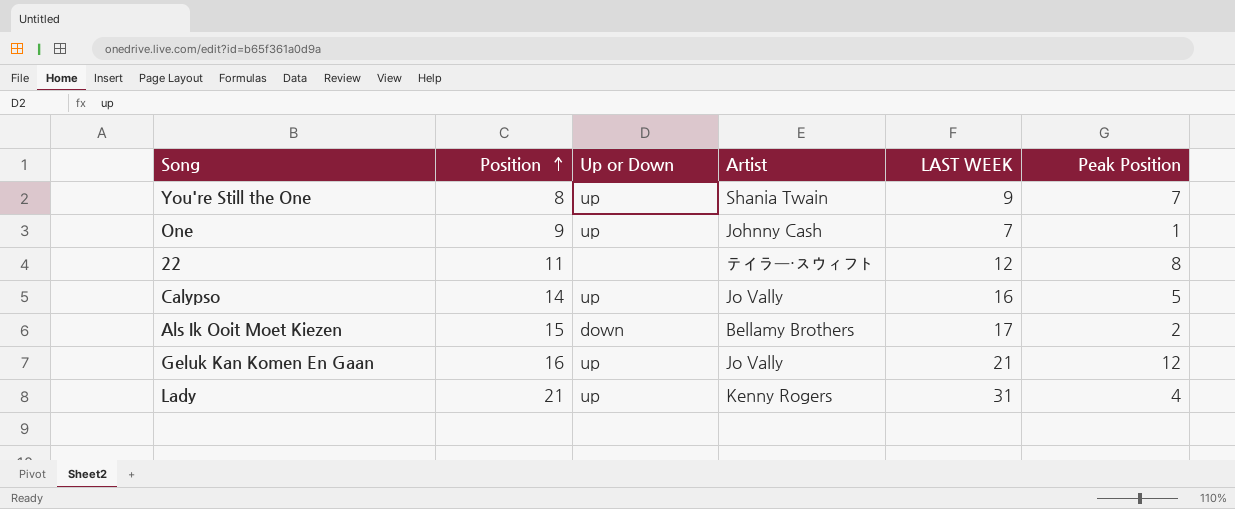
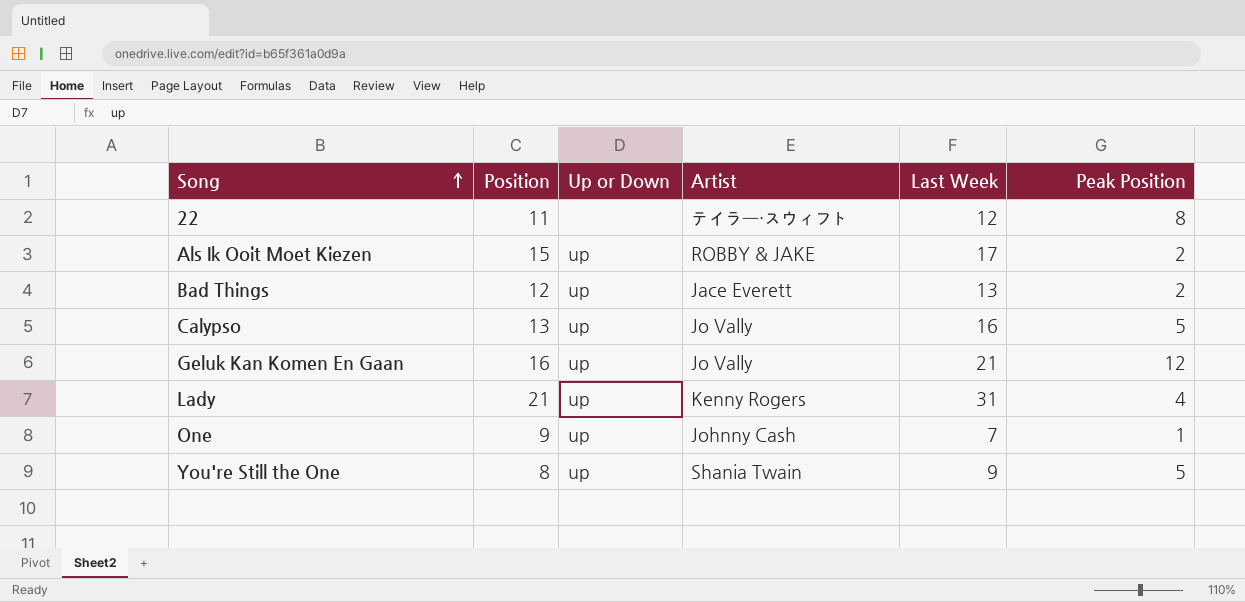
row order: Position ascending -> Song ascending
column name: LAST WEEK -> Last Week
Als Ik Ooit Moet Kiezen | Up or Down: down -> up
Als Ik Ooit Moet Kiezen | Artist: Bellamy Brothers -> ROBBY & JAKE
row Bad Things: none -> 12 | up | Jace Everett | 13 | 2
Calypso | Position: 14 -> 13
You're Still the One | Peak Position: 7 -> 5

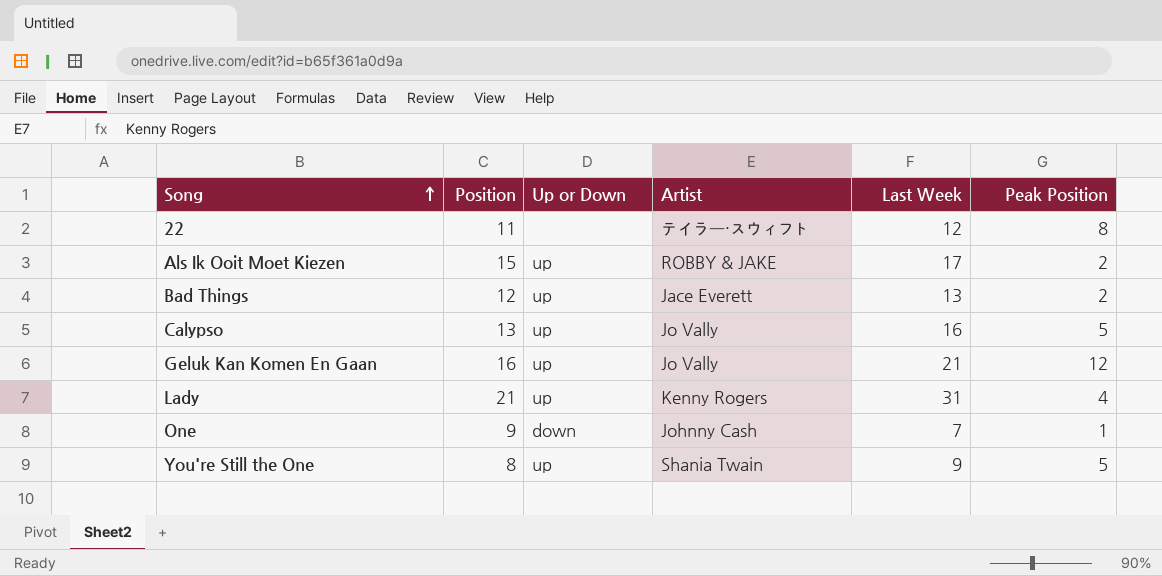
One | Up or Down: up -> down

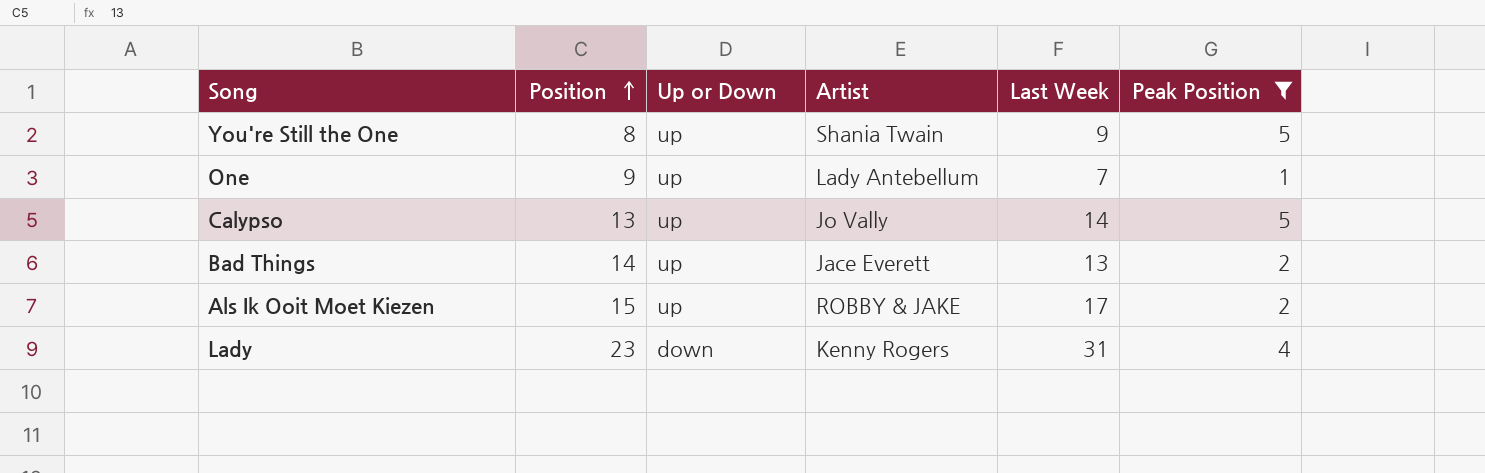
filter: none -> Peak Position <= 5
row order: Song ascending -> Position ascending
One | Up or Down: down -> up
One | Artist: Johnny Cash -> Lady Antebellum
Calypso | Last Week: 16 -> 14
Bad Things | Position: 12 -> 14
Lady | Position: 21 -> 23
Lady | Up or Down: up -> down

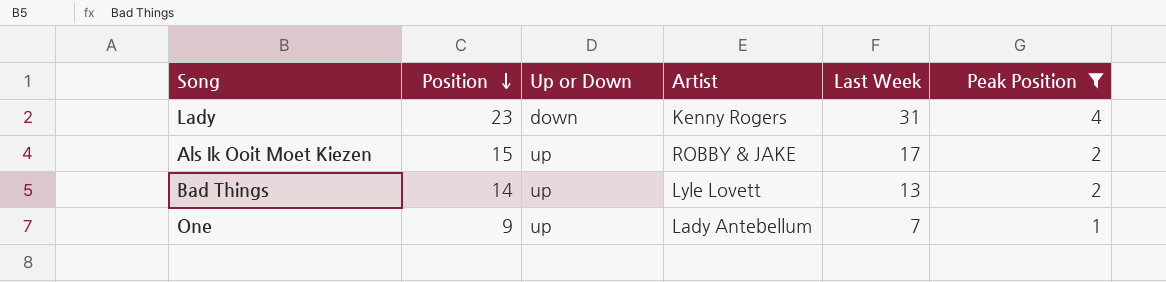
row order: Position ascending -> Position descending
row You're Still the One: 8 | up | Shania Twain | 9 | 5 -> none
row Calypso: 13 | up | Jo Vally | 14 | 5 -> none
Bad Things | Artist: Jace Everett -> Lyle Lovett

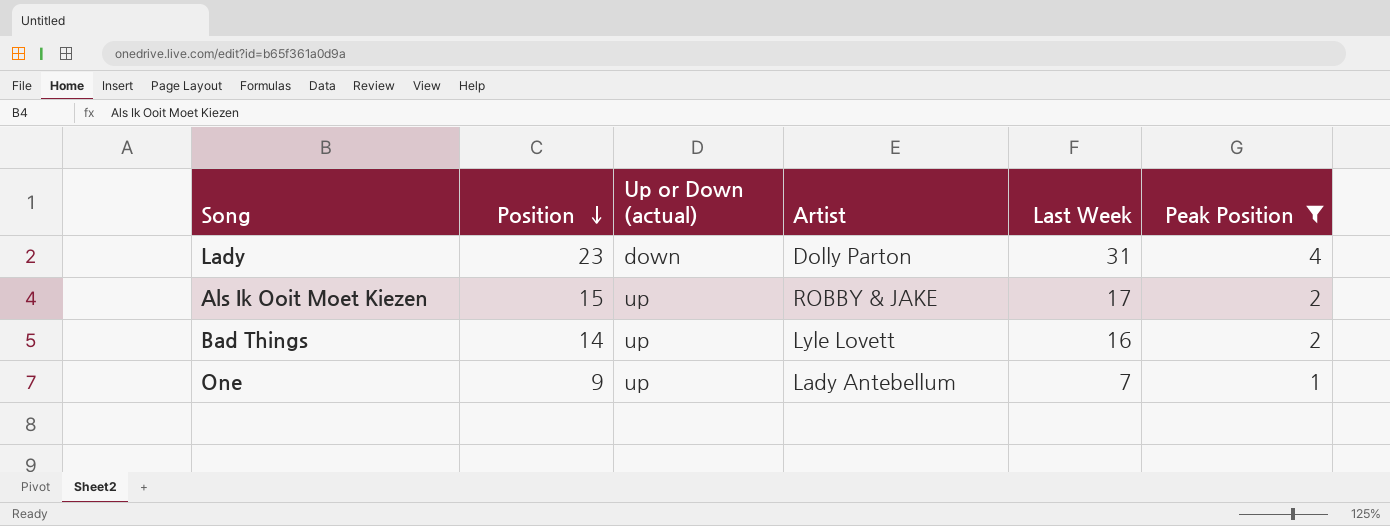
column name: Up or Down -> Up or Down (actual)
Lady | Artist: Kenny Rogers -> Dolly Parton
Bad Things | Last Week: 13 -> 16

